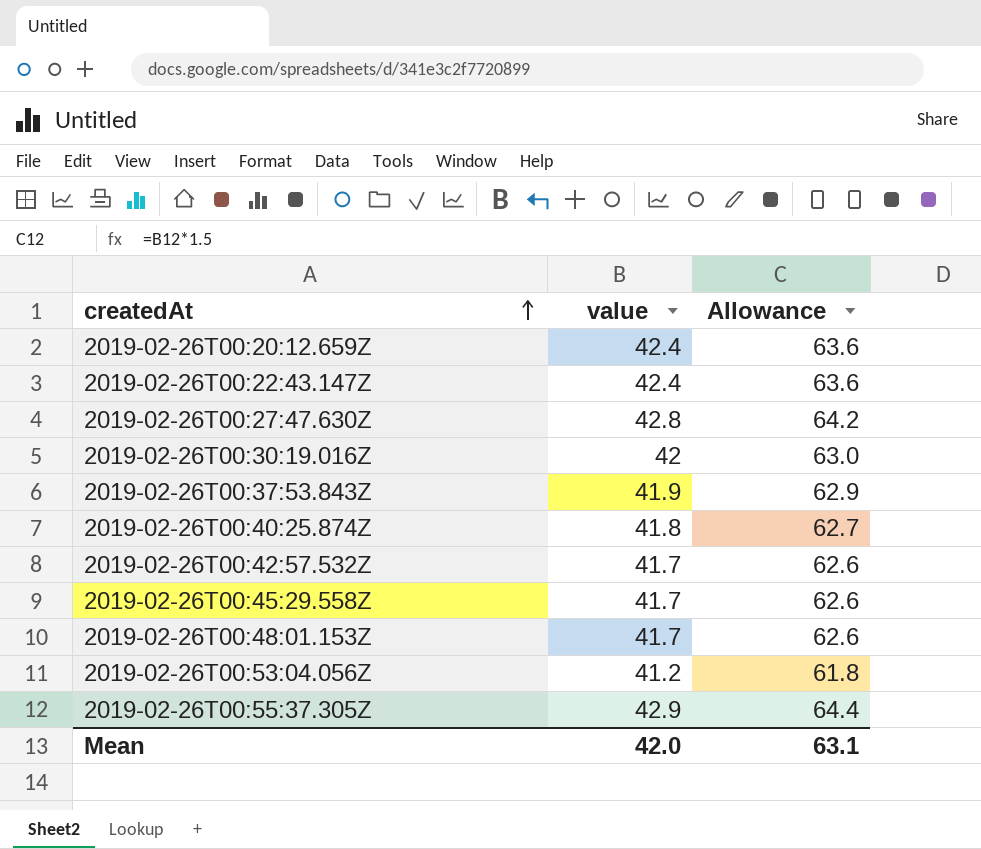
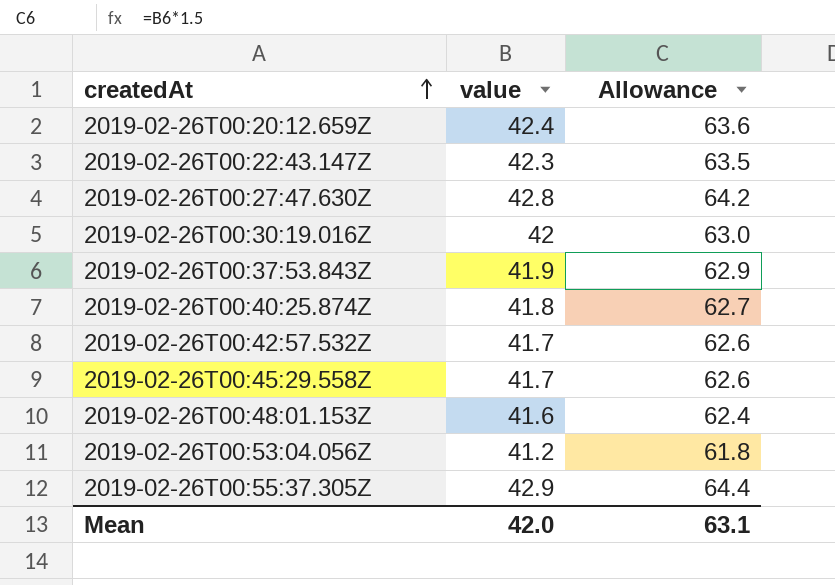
2019-02-26T00:22:43.147Z | value: 42.4 -> 42.3
2019-02-26T00:22:43.147Z | Allowance: 63.6 -> 63.5
2019-02-26T00:48:01.153Z | value: 41.7 -> 41.6
2019-02-26T00:48:01.153Z | Allowance: 62.6 -> 62.4

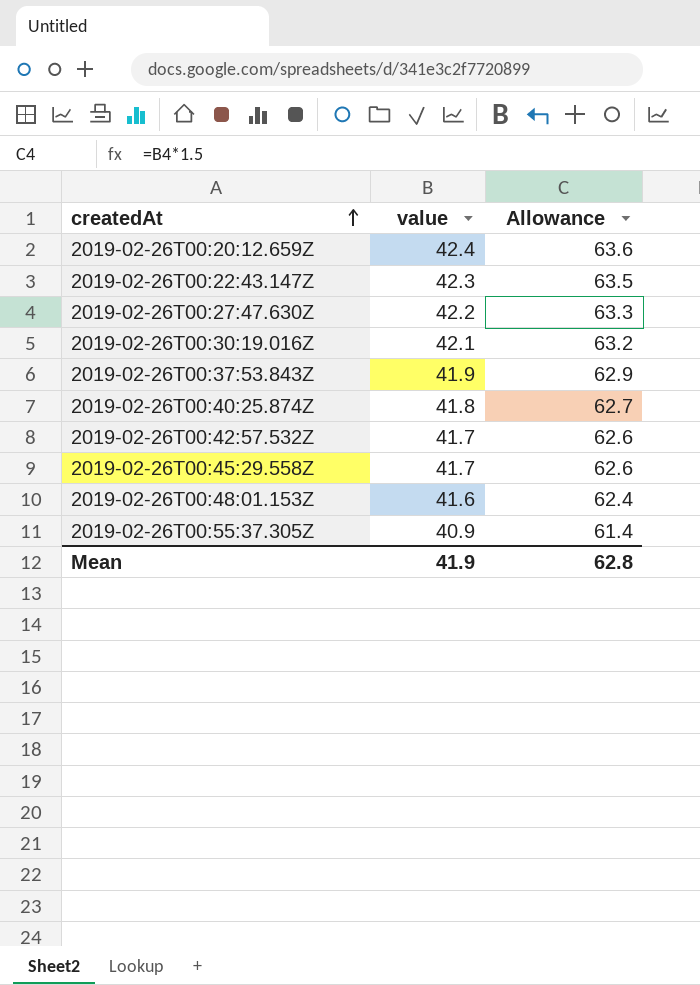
row 2019-02-26T00:53:04.056Z: 41.2 | 61.8 -> none
2019-02-26T00:27:47.630Z | value: 42.8 -> 42.2
2019-02-26T00:27:47.630Z | Allowance: 64.2 -> 63.3
2019-02-26T00:30:19.016Z | value: 42 -> 42.1
2019-02-26T00:30:19.016Z | Allowance: 63.0 -> 63.2
2019-02-26T00:55:37.305Z | value: 42.9 -> 40.9
2019-02-26T00:55:37.305Z | Allowance: 64.4 -> 61.4
Mean | value: 42.0 -> 41.9
Mean | Allowance: 63.1 -> 62.8

